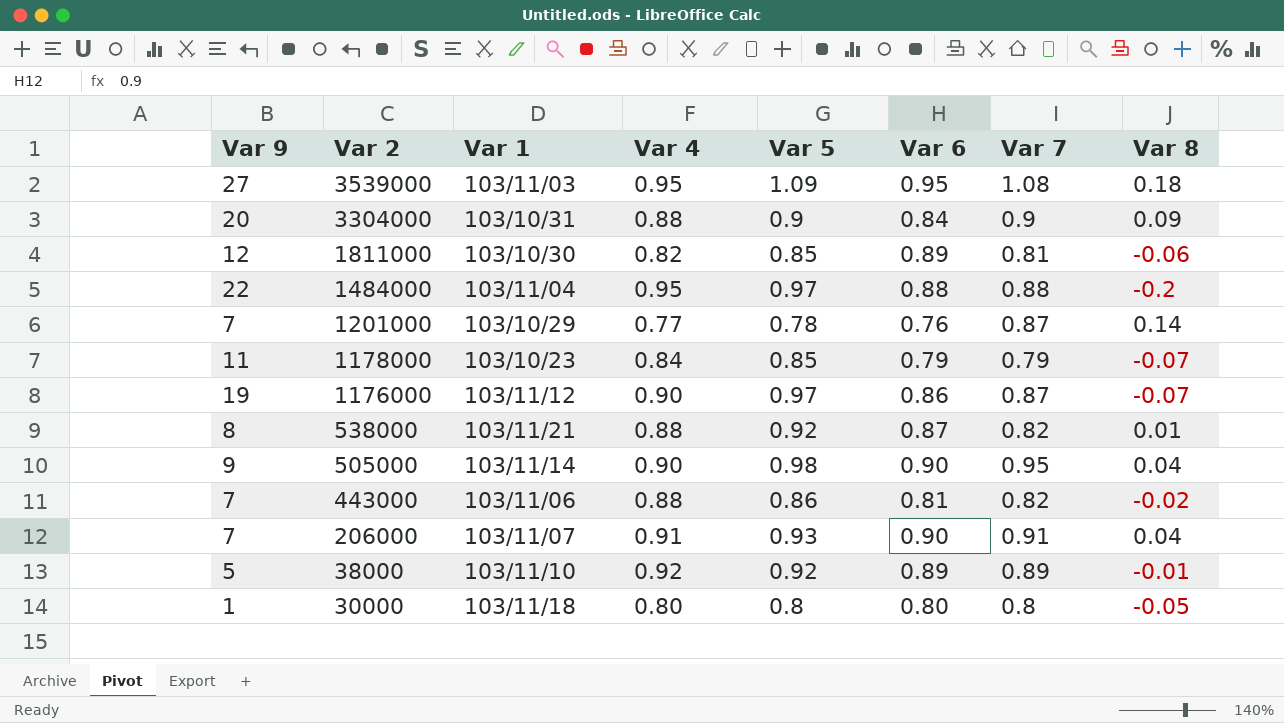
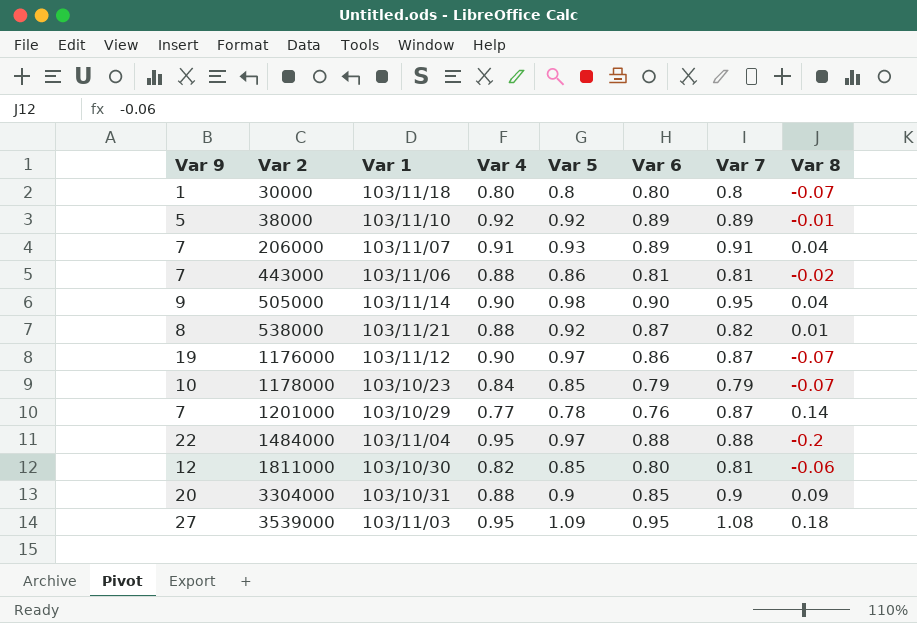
row order: Var 2 descending -> Var 2 ascending
30000 | Var 8: -0.05 -> -0.07
206000 | Var 6: 0.90 -> 0.89
443000 | Var 7: 0.82 -> 0.81
1178000 | Var 9: 11 -> 10
1811000 | Var 6: 0.89 -> 0.80
3304000 | Var 6: 0.84 -> 0.85

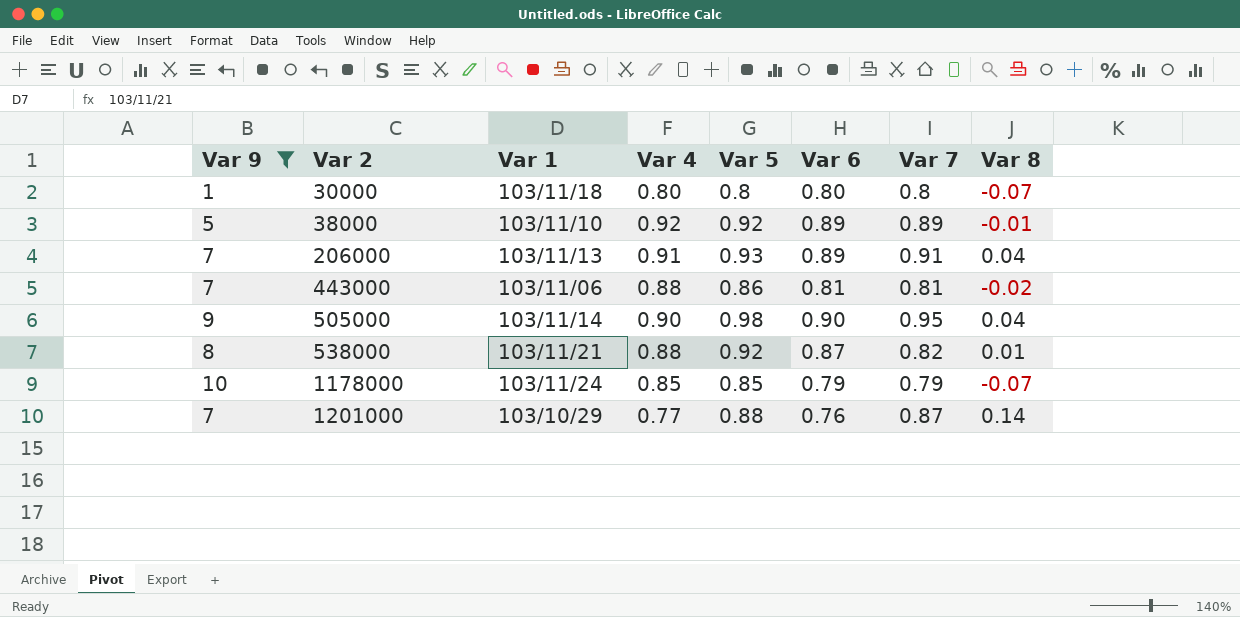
filter: none -> Var 9 <= 10
206000 | Var 1: 103/11/07 -> 103/11/13
1178000 | Var 1: 103/10/23 -> 103/11/24
1178000 | Var 4: 0.84 -> 0.85
1201000 | Var 5: 0.78 -> 0.88

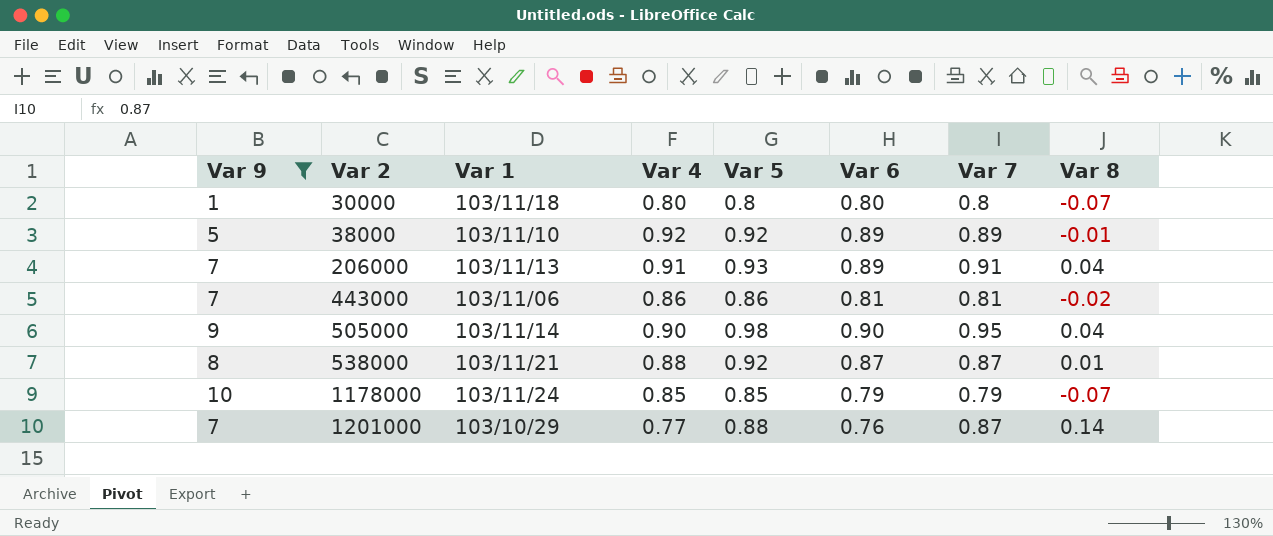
443000 | Var 4: 0.88 -> 0.86
538000 | Var 7: 0.82 -> 0.87

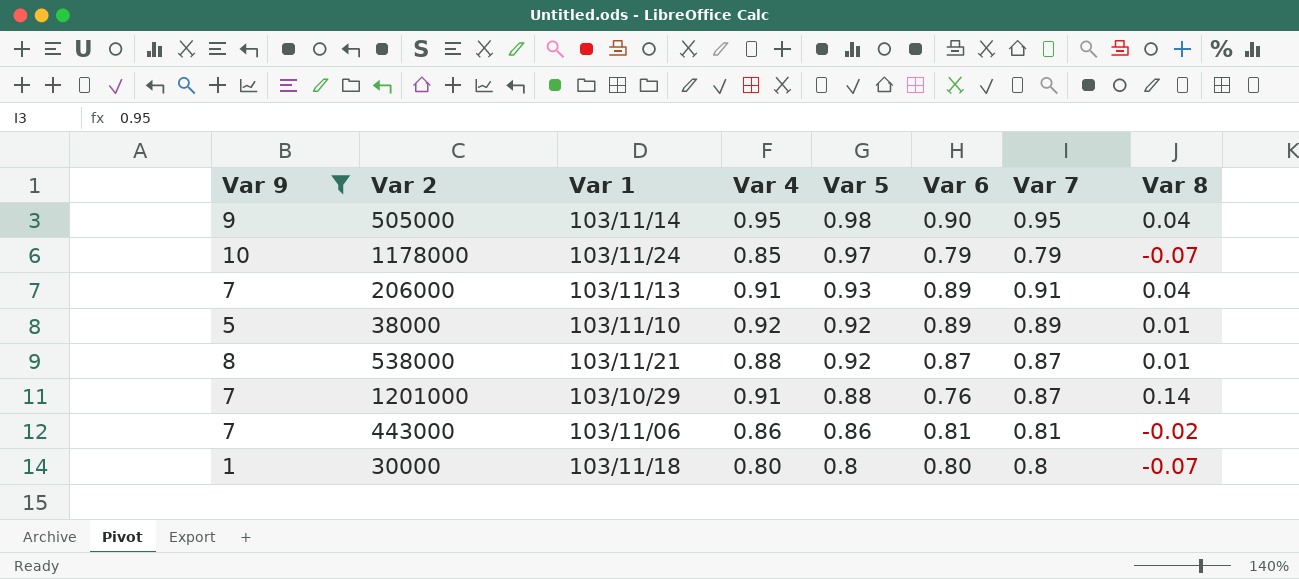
row order: Var 2 ascending -> Var 5 descending
505000 | Var 4: 0.90 -> 0.95
1178000 | Var 5: 0.85 -> 0.97
38000 | Var 8: -0.01 -> 0.01
1201000 | Var 4: 0.77 -> 0.91

